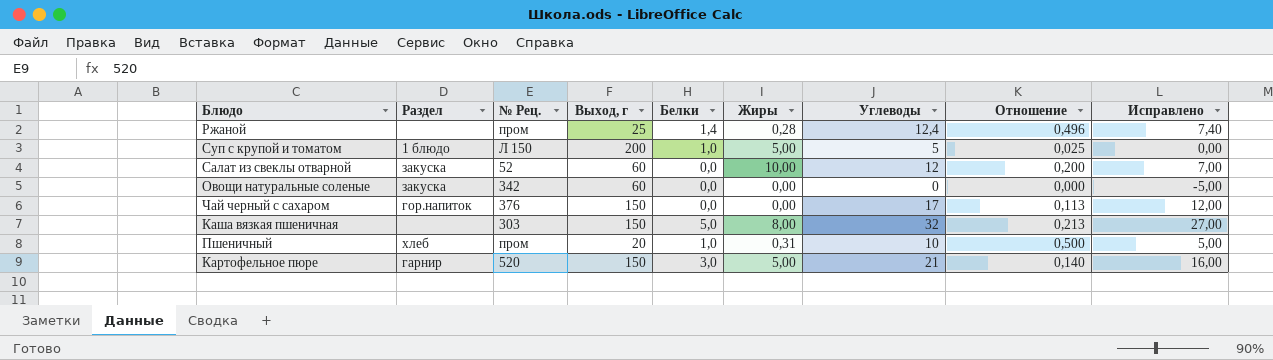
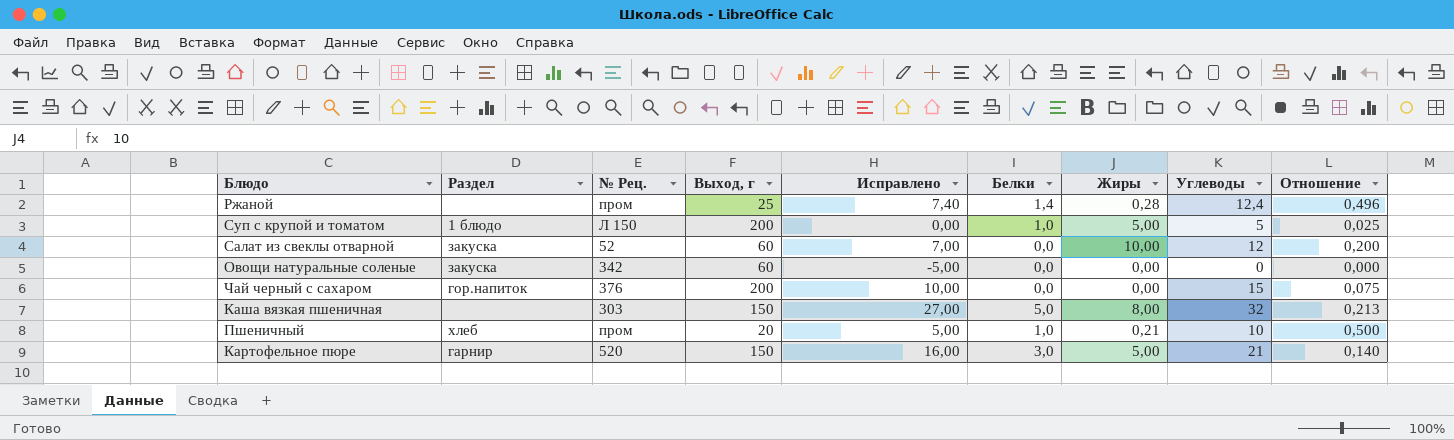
column Исправлено | position: 9 -> 5
Чай черный с сахаром | Выход, г: 150 -> 200
Чай черный с сахаром | Исправлено: 12,00 -> 10,00
Чай черный с сахаром | Углеводы: 17 -> 15
Чай черный с сахаром | Отношение: 0,113 -> 0,075
Пшеничный | Жиры: 0,31 -> 0,21

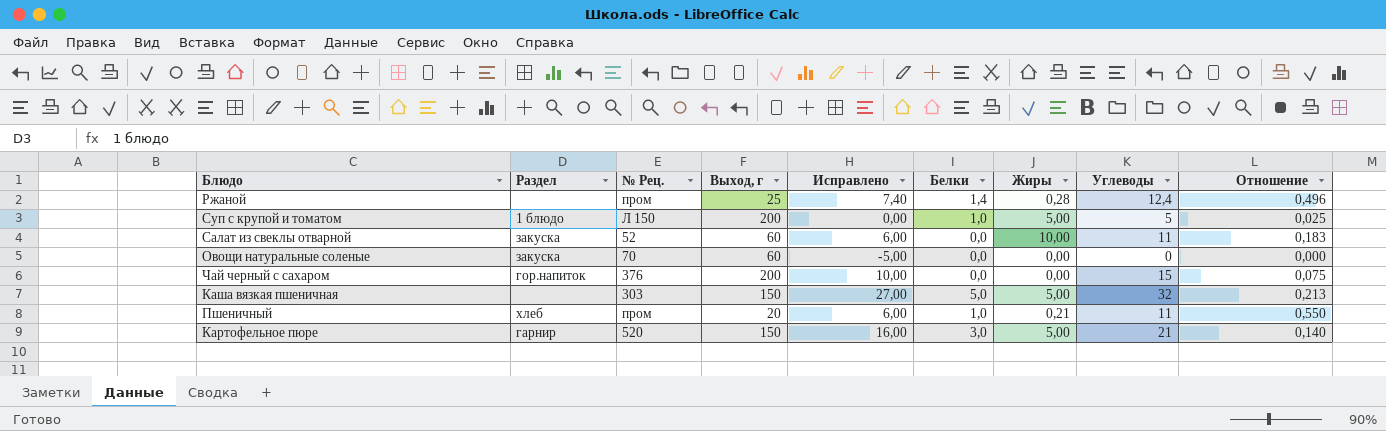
Салат из свеклы отварной | Исправлено: 7,00 -> 6,00
Салат из свеклы отварной | Углеводы: 12 -> 11
Салат из свеклы отварной | Отношение: 0,200 -> 0,183
Овощи натуральные соленые | № Рец.: 342 -> 70
Каша вязкая пшеничная | Жиры: 8,00 -> 5,00
Пшеничный | Исправлено: 5,00 -> 6,00
Пшеничный | Углеводы: 10 -> 11
Пшеничный | Отношение: 0,500 -> 0,550

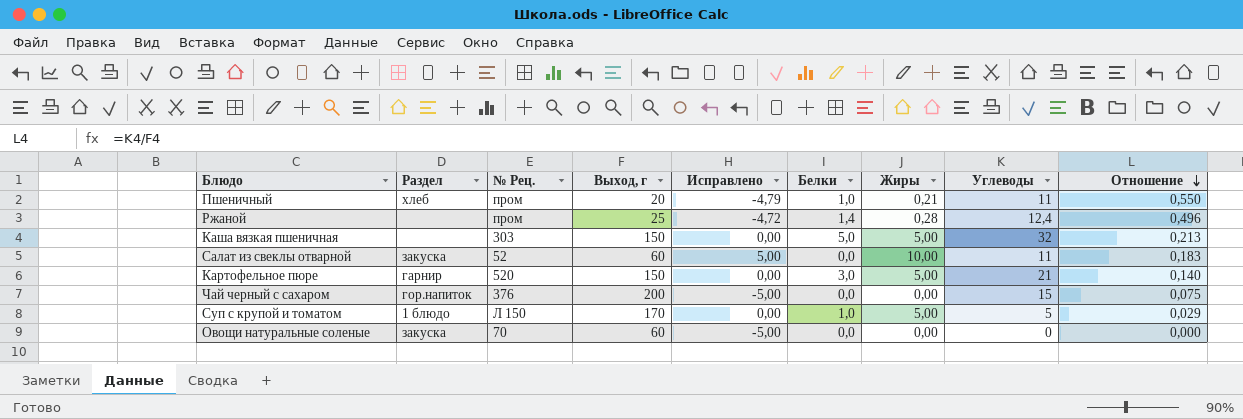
row order: none -> Отношение descending
column Исправлено | formula: [Углеводы] - 5 -> [Жиры] - 5
Суп с крупой и томатом | Выход, г: 200 -> 170
Суп с крупой и томатом | Отношение: 0,025 -> 0,029

